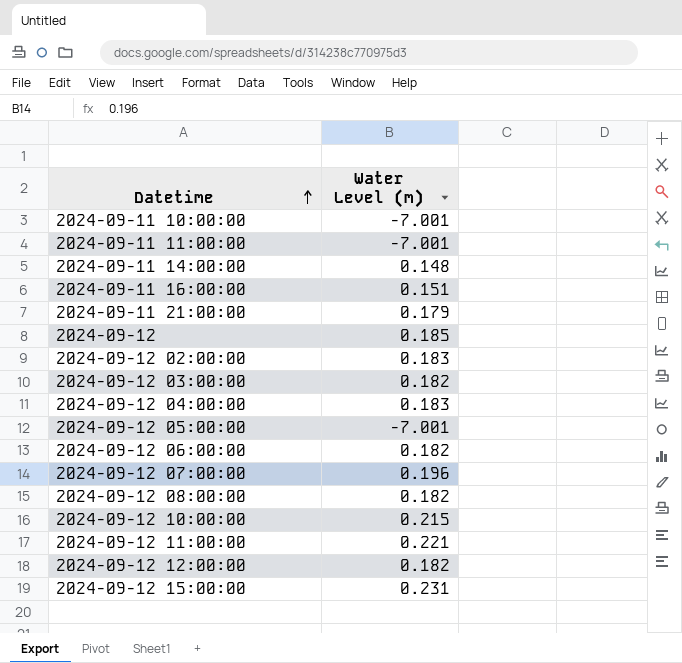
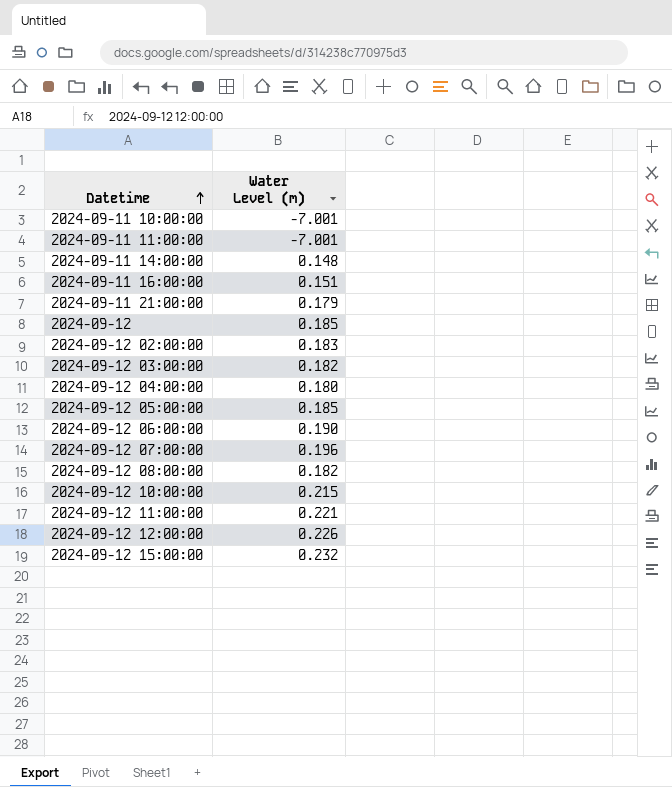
2024-09-12 04:00:00 | Water Level (m): 0.183 -> 0.180
2024-09-12 05:00:00 | Water Level (m): -7.001 -> 0.185
2024-09-12 06:00:00 | Water Level (m): 0.182 -> 0.190
2024-09-12 12:00:00 | Water Level (m): 0.182 -> 0.226
2024-09-12 15:00:00 | Water Level (m): 0.231 -> 0.232

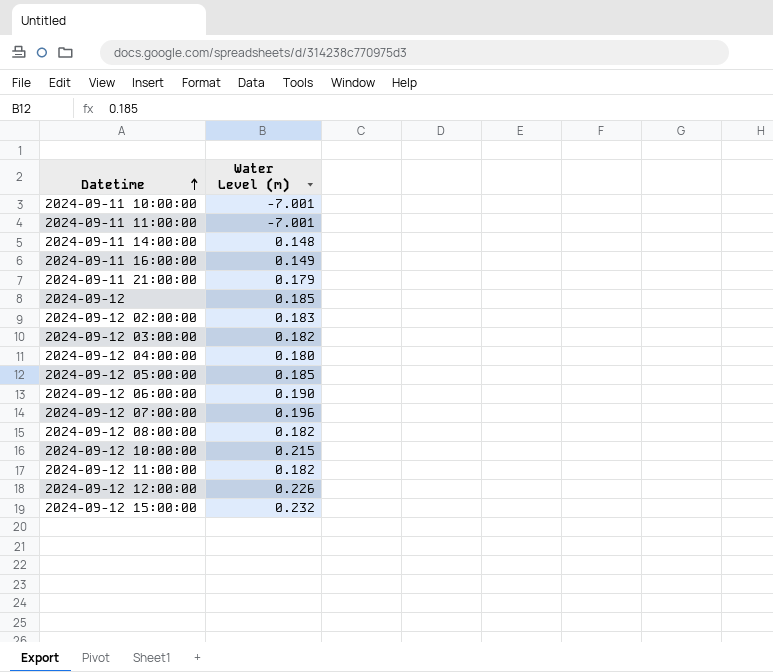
2024-09-11 16:00:00 | Water Level (m): 0.151 -> 0.149
2024-09-12 11:00:00 | Water Level (m): 0.221 -> 0.182

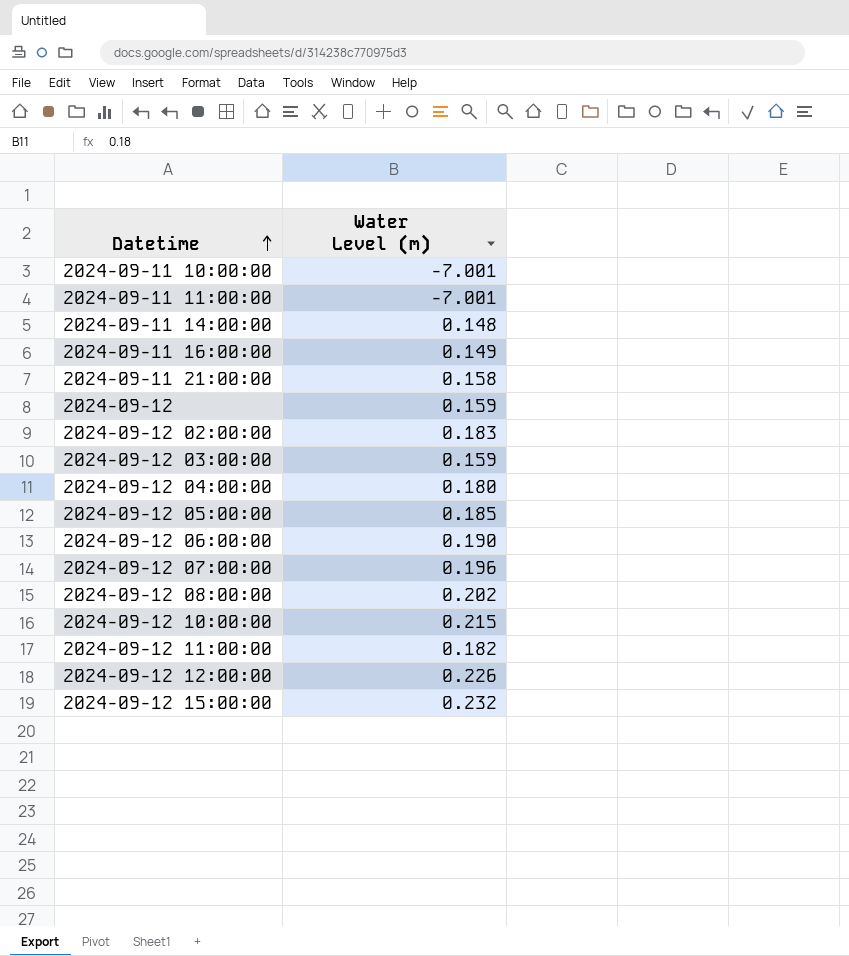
2024-09-11 21:00:00 | Water Level (m): 0.179 -> 0.158
2024-09-12 | Water Level (m): 0.185 -> 0.159
2024-09-12 03:00:00 | Water Level (m): 0.182 -> 0.159
2024-09-12 08:00:00 | Water Level (m): 0.182 -> 0.202

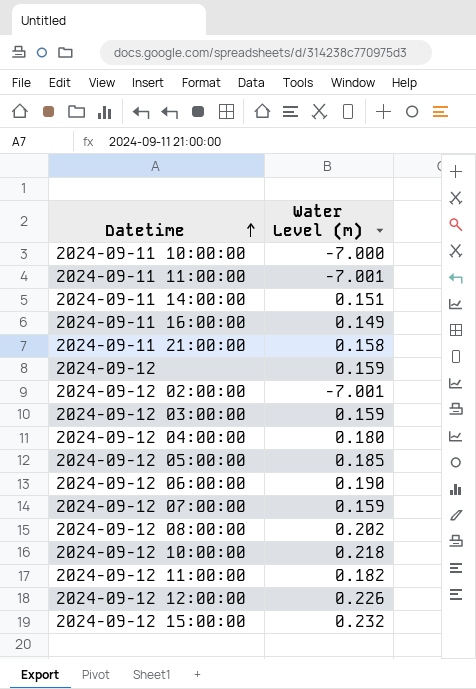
2024-09-11 10:00:00 | Water Level (m): -7.001 -> -7.000
2024-09-11 14:00:00 | Water Level (m): 0.148 -> 0.151
2024-09-12 02:00:00 | Water Level (m): 0.183 -> -7.001
2024-09-12 07:00:00 | Water Level (m): 0.196 -> 0.159
2024-09-12 10:00:00 | Water Level (m): 0.215 -> 0.218

